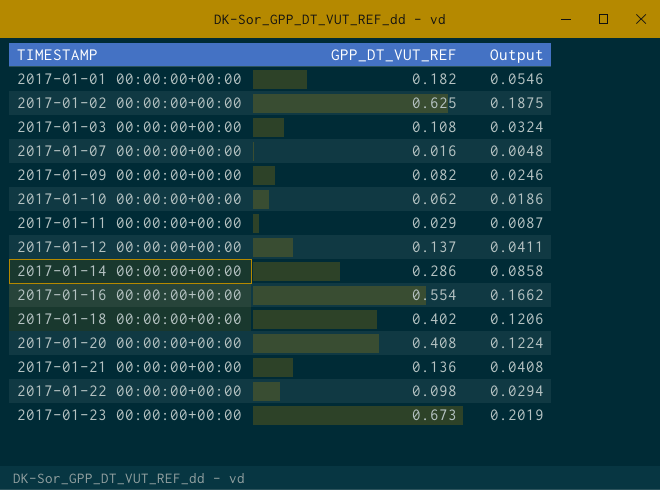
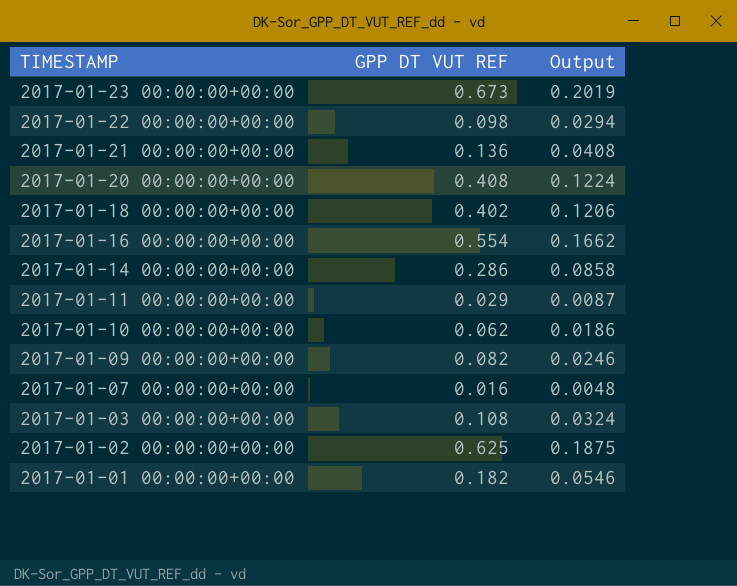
row order: TIMESTAMP ascending -> TIMESTAMP descending
column name: GPP_DT_VUT_REF -> GPP DT VUT REF
row 2017-01-12 00:00:00+00:00: 0.137 | 0.0411 -> none

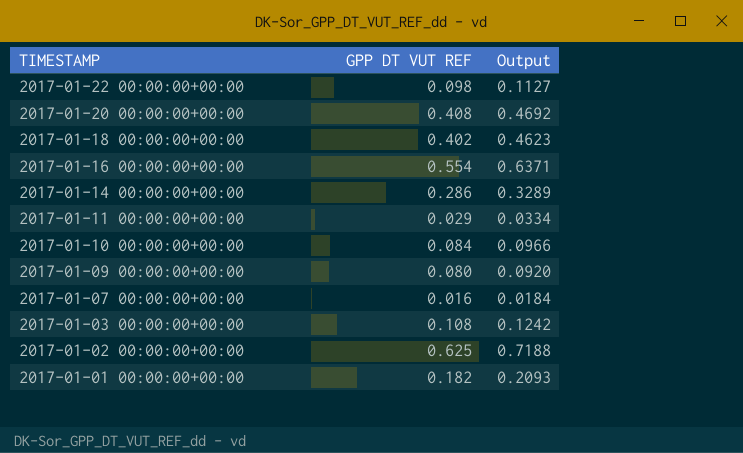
column Output | formula: [GPP DT VUT REF] * 0.3 -> [GPP DT VUT REF] * 1.15
row 2017-01-23 00:00:00+00:00: 0.673 | 0.2019 -> none
row 2017-01-21 00:00:00+00:00: 0.136 | 0.0408 -> none
2017-01-10 00:00:00+00:00 | GPP DT VUT REF: 0.062 -> 0.084
2017-01-09 00:00:00+00:00 | GPP DT VUT REF: 0.082 -> 0.080

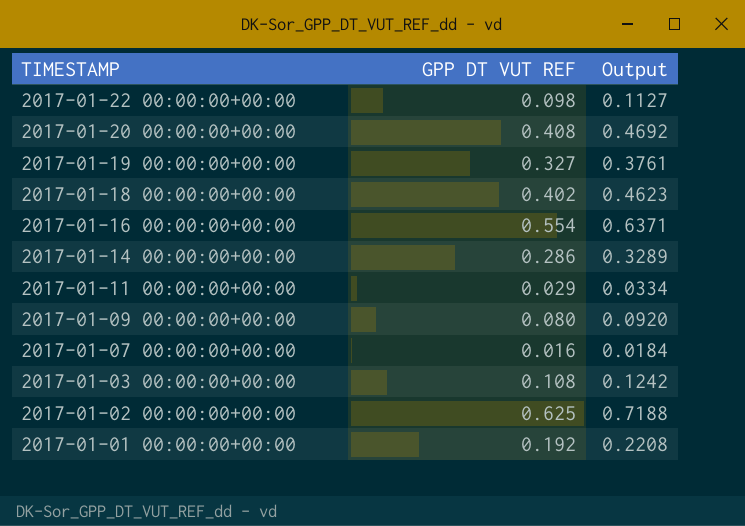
row 2017-01-10 00:00:00+00:00: 0.084 | 0.0966 -> none
row 2017-01-19 00:00:00+00:00: none -> 0.327 | 0.3761
2017-01-01 00:00:00+00:00 | GPP DT VUT REF: 0.182 -> 0.192
2017-01-01 00:00:00+00:00 | Output: 0.2093 -> 0.2208

